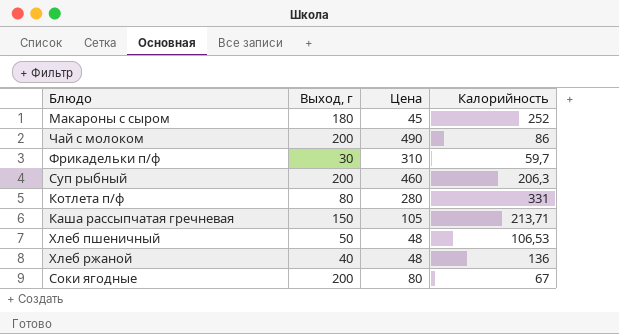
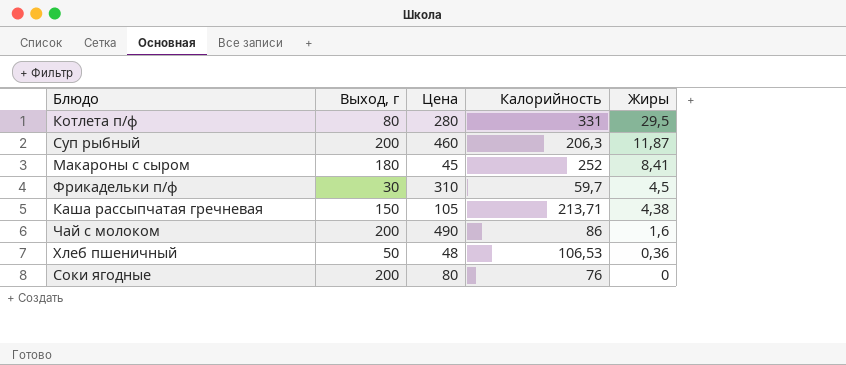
row order: none -> Жиры descending
column Жиры | position: none -> 5
row Хлеб ржаной: 40 | 48 | 136 -> none
Соки ягодные | Калорийность: 67 -> 76

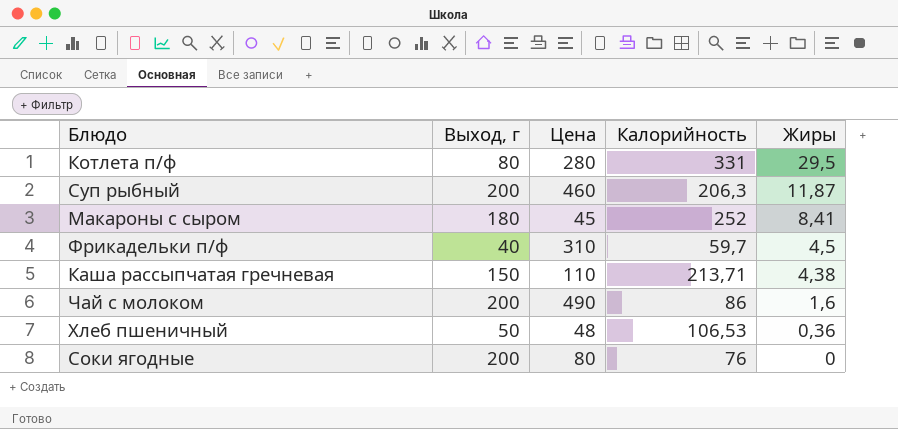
Фрикадельки п/ф | Выход, г: 30 -> 40
Каша рассыпчатая гречневая | Цена: 105 -> 110

